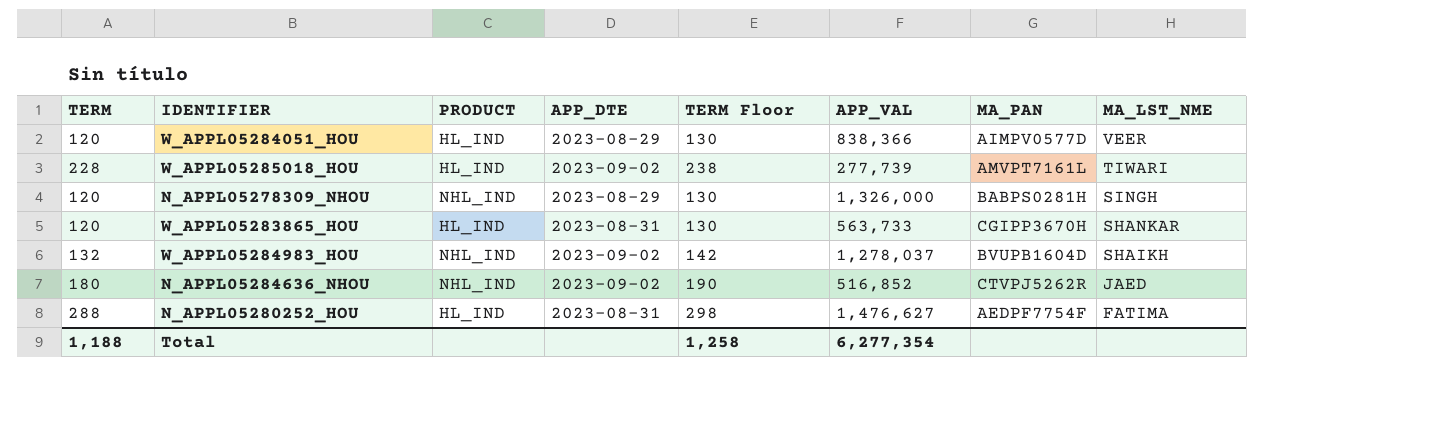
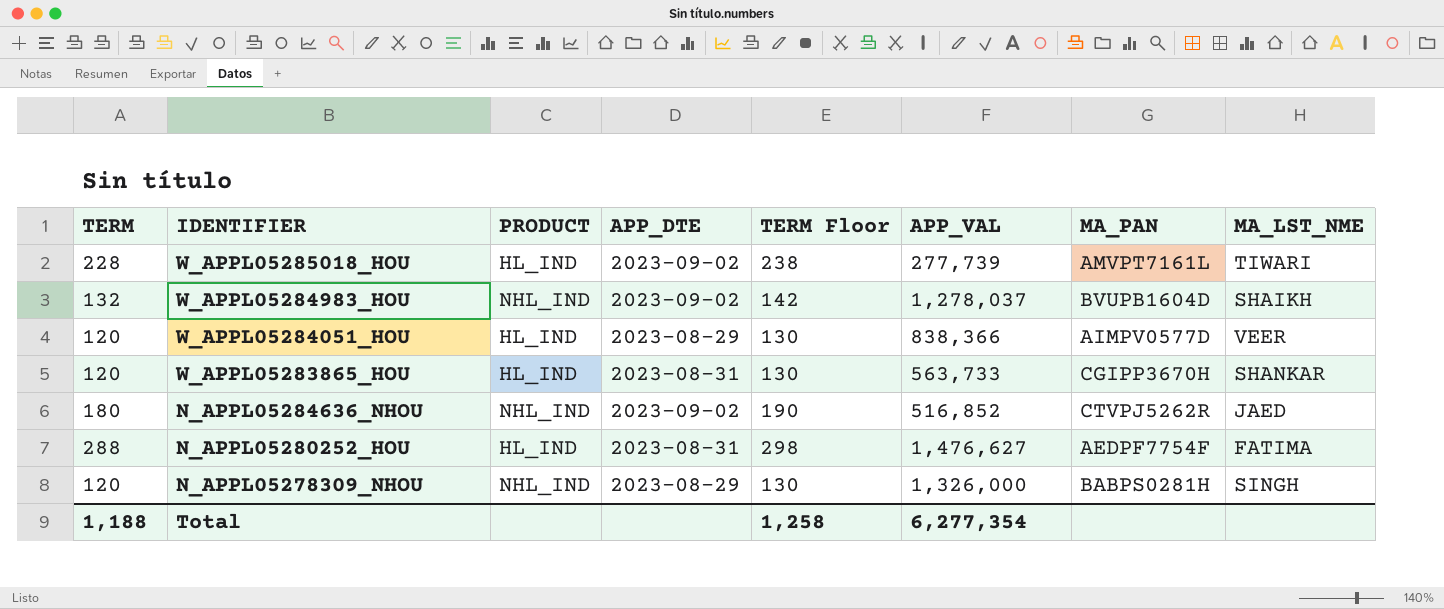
row order: MA_LST_NME descending -> IDENTIFIER descending

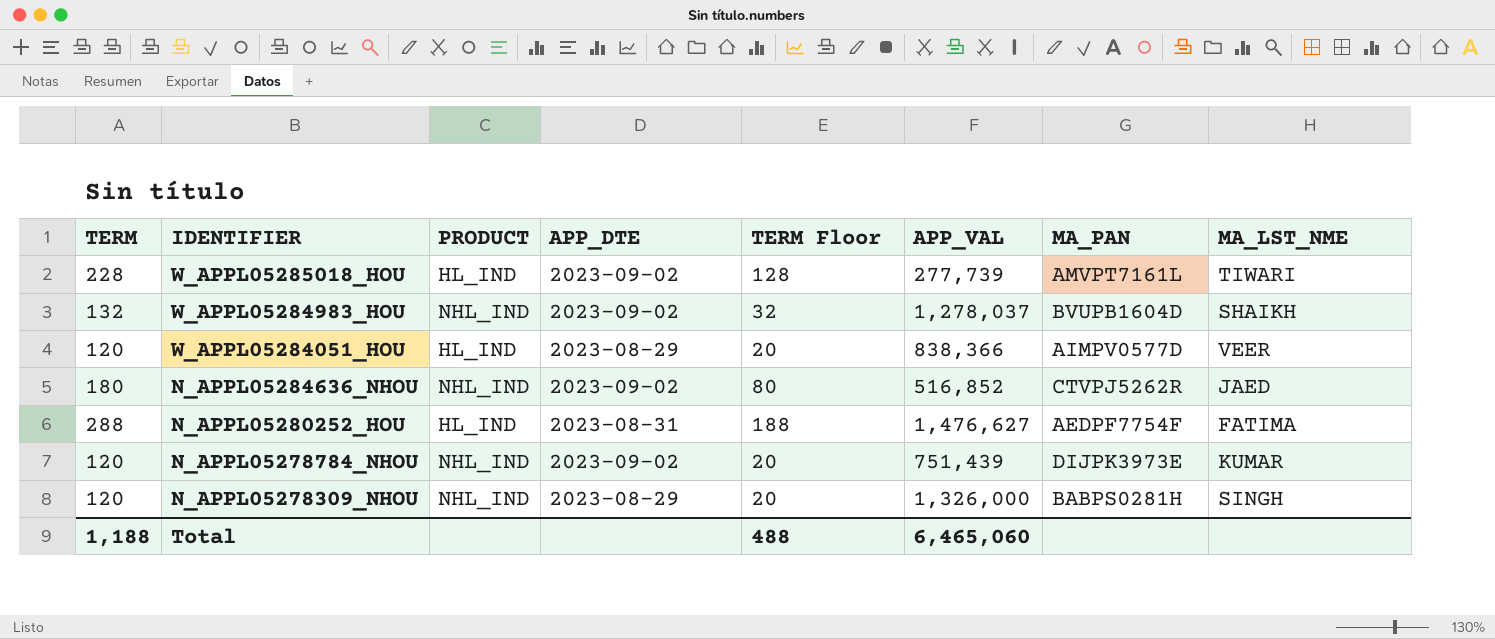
column TERM Floor | formula: [TERM] + 10 -> [TERM] - 100
row W_APPL05283865_HOU: 120 | HL_IND | 2023-08-31 | 130 | 563,733 | CGIPP3670H | SHANKAR -> none
row N_APPL05278784_NHOU: none -> 120 | NHL_IND | 2023-09-02 | 20 | 751,439 | DIJPK3973E | KUMAR
Total | TERM Floor: 1,258 -> 488
Total | APP_VAL: 6,277,354 -> 6,465,060

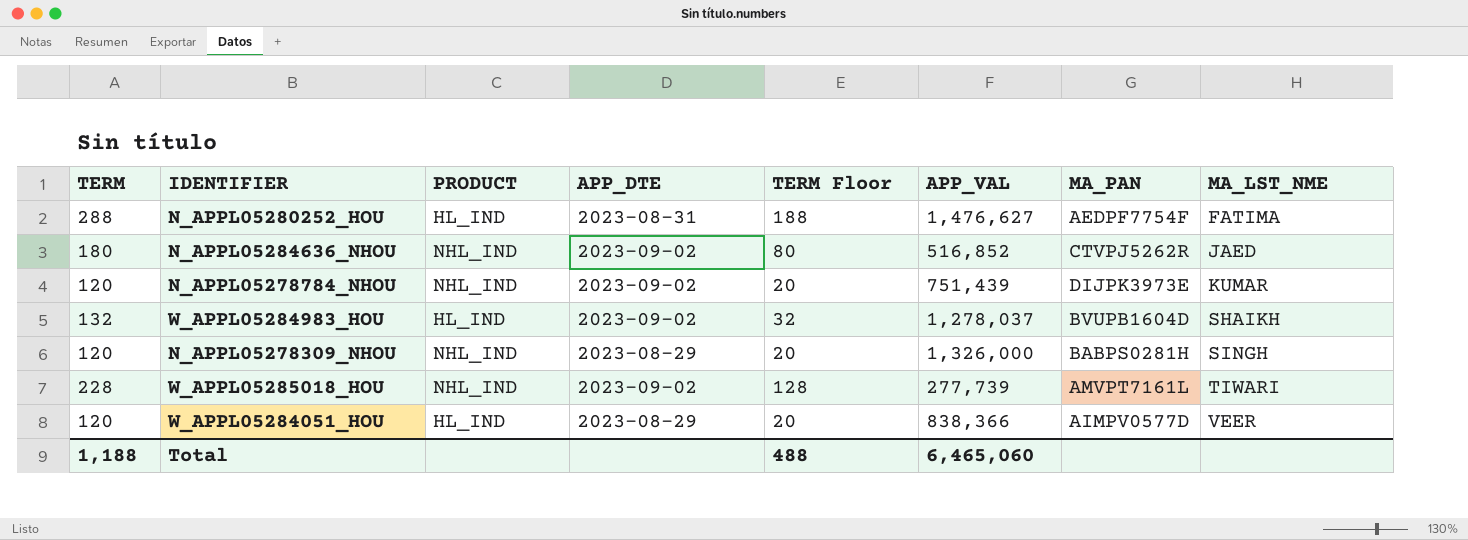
row order: IDENTIFIER descending -> MA_LST_NME ascending
W_APPL05284983_HOU | PRODUCT: NHL_IND -> HL_IND
W_APPL05285018_HOU | PRODUCT: HL_IND -> NHL_IND

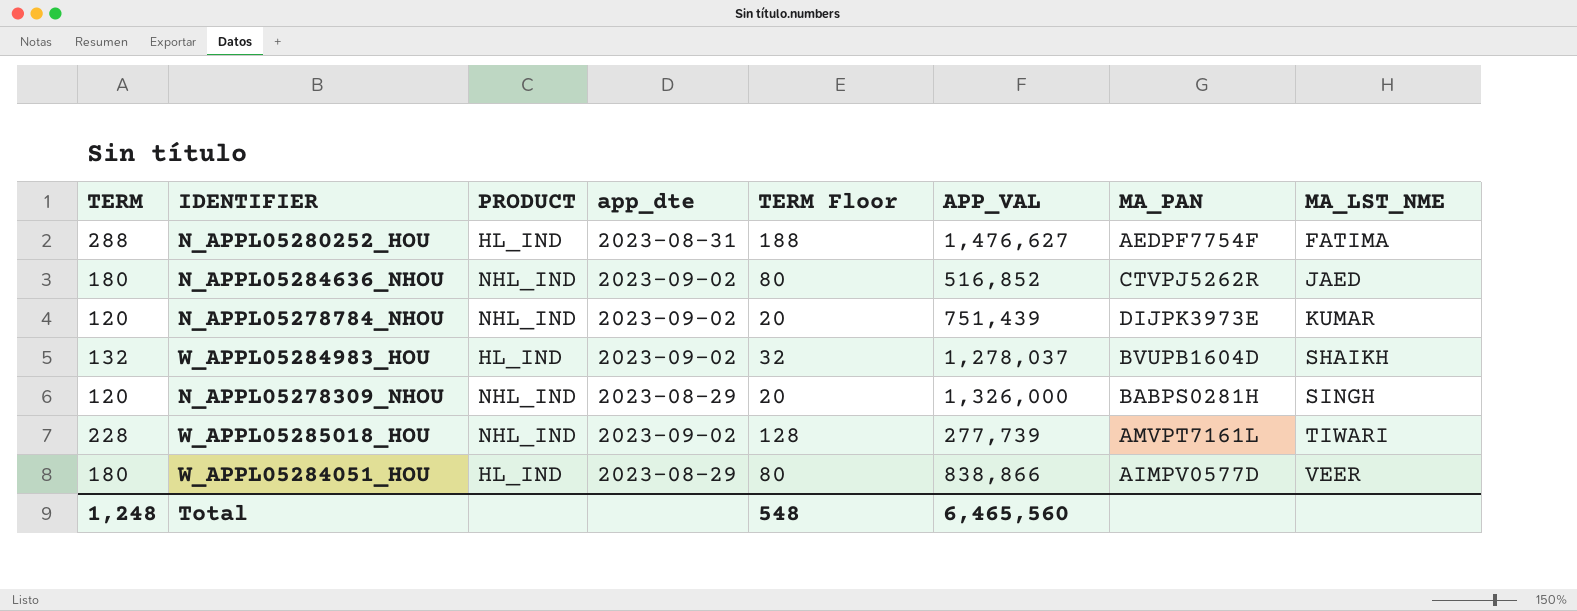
column name: APP_DTE -> app_dte
W_APPL05284051_HOU | TERM: 120 -> 180
W_APPL05284051_HOU | TERM Floor: 20 -> 80
W_APPL05284051_HOU | APP_VAL: 838,366 -> 838,866
Total | TERM: 1,188 -> 1,248
Total | TERM Floor: 488 -> 548
Total | APP_VAL: 6,465,060 -> 6,465,560

